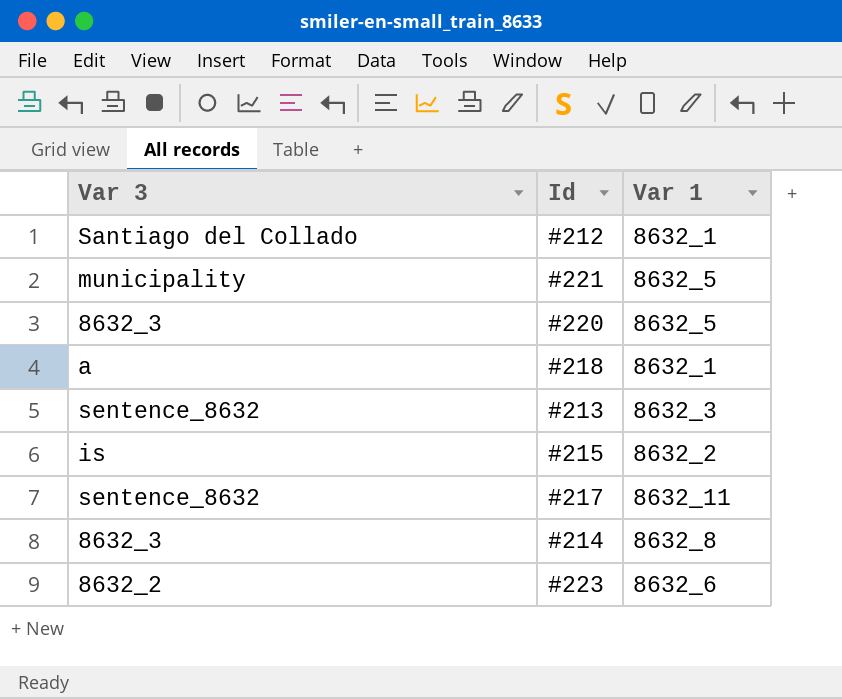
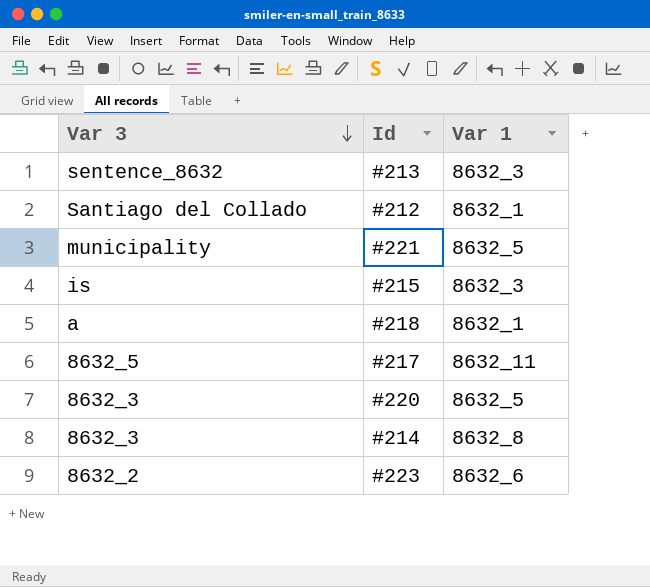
row order: none -> Var 3 descending
#215 | Var 1: 8632_2 -> 8632_3
#217 | Var 3: sentence_8632 -> 8632_5

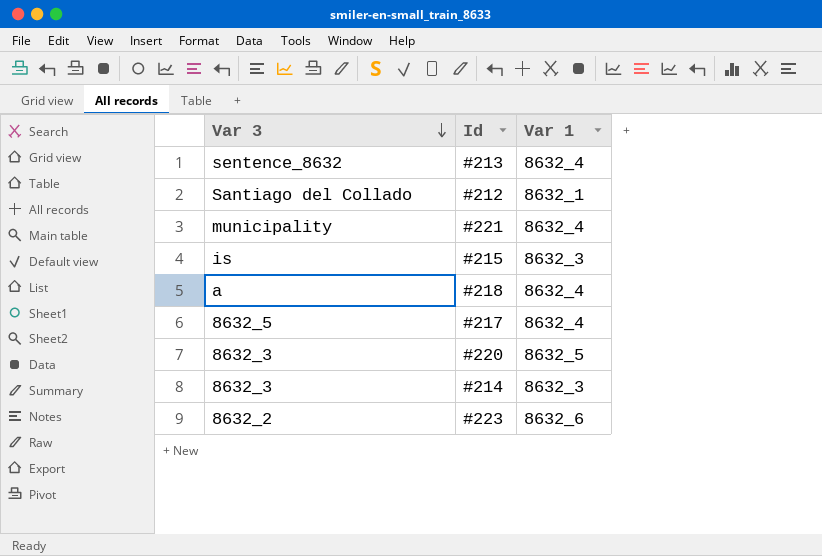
#213 | Var 1: 8632_3 -> 8632_4
#221 | Var 1: 8632_5 -> 8632_4
#218 | Var 1: 8632_1 -> 8632_4
#217 | Var 1: 8632_11 -> 8632_4
#214 | Var 1: 8632_8 -> 8632_3

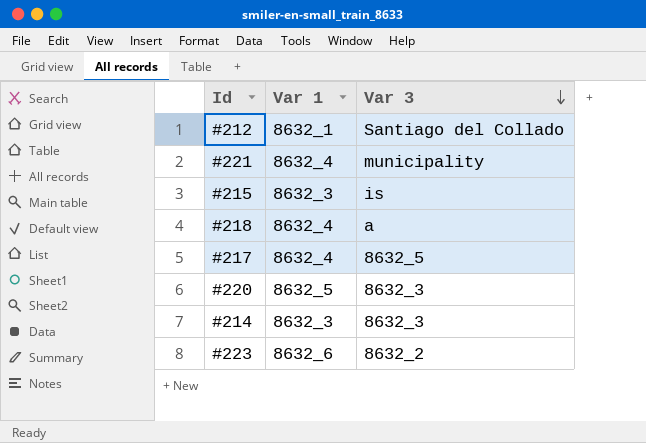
column Var 3 | position: 1 -> 3
row #213: sentence_8632 | 8632_4 -> none

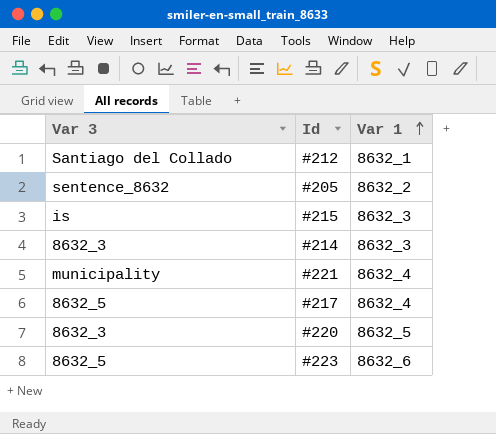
row order: Var 3 descending -> Var 1 ascending
column Var 3 | position: 3 -> 1
row #218: 8632_4 | a -> none
row #205: none -> sentence_8632 | 8632_2
#223 | Var 3: 8632_2 -> 8632_5

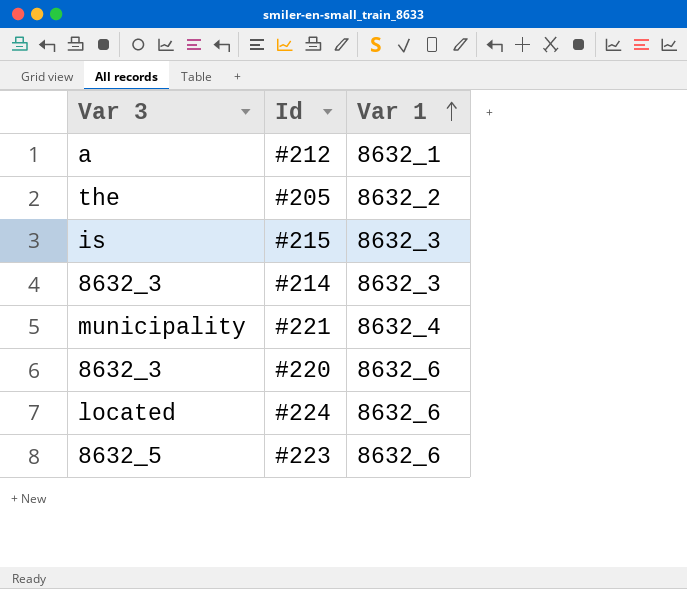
row #217: 8632_5 | 8632_4 -> none
#212 | Var 3: Santiago del Collado -> a
#205 | Var 3: sentence_8632 -> the
#220 | Var 1: 8632_5 -> 8632_6
row #224: none -> located | 8632_6

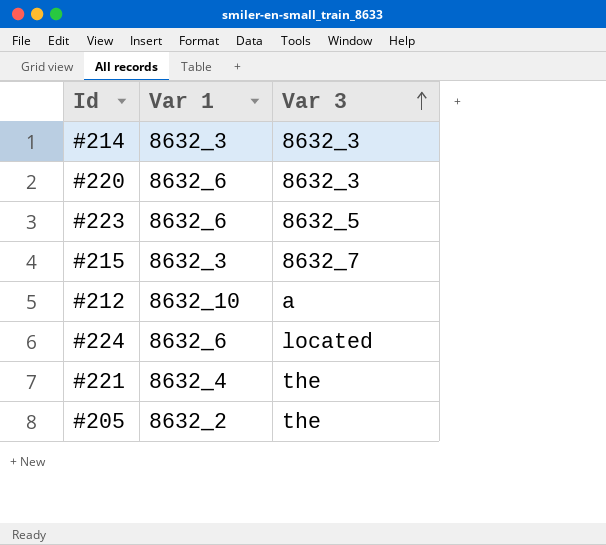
row order: Var 1 ascending -> Var 3 ascending
column Var 3 | position: 1 -> 3
#215 | Var 3: is -> 8632_7
#212 | Var 1: 8632_1 -> 8632_10
#221 | Var 3: municipality -> the

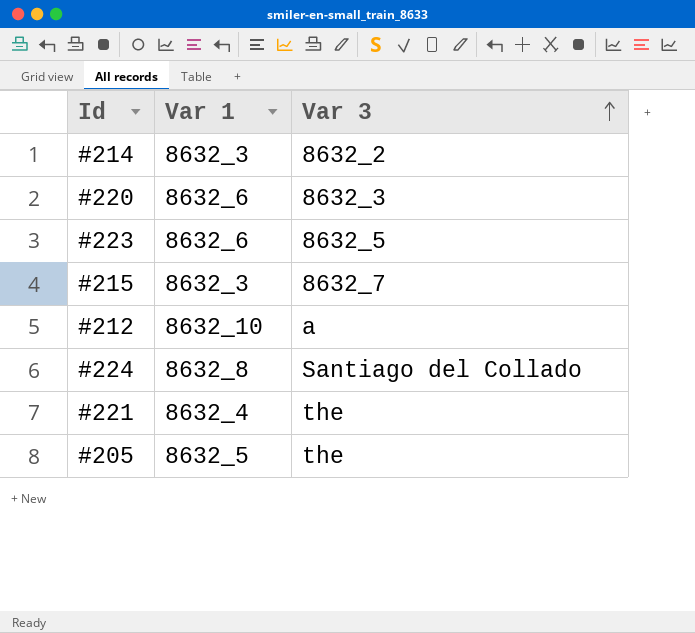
#214 | Var 3: 8632_3 -> 8632_2
#224 | Var 1: 8632_6 -> 8632_8
#224 | Var 3: located -> Santiago del Collado
#205 | Var 1: 8632_2 -> 8632_5

